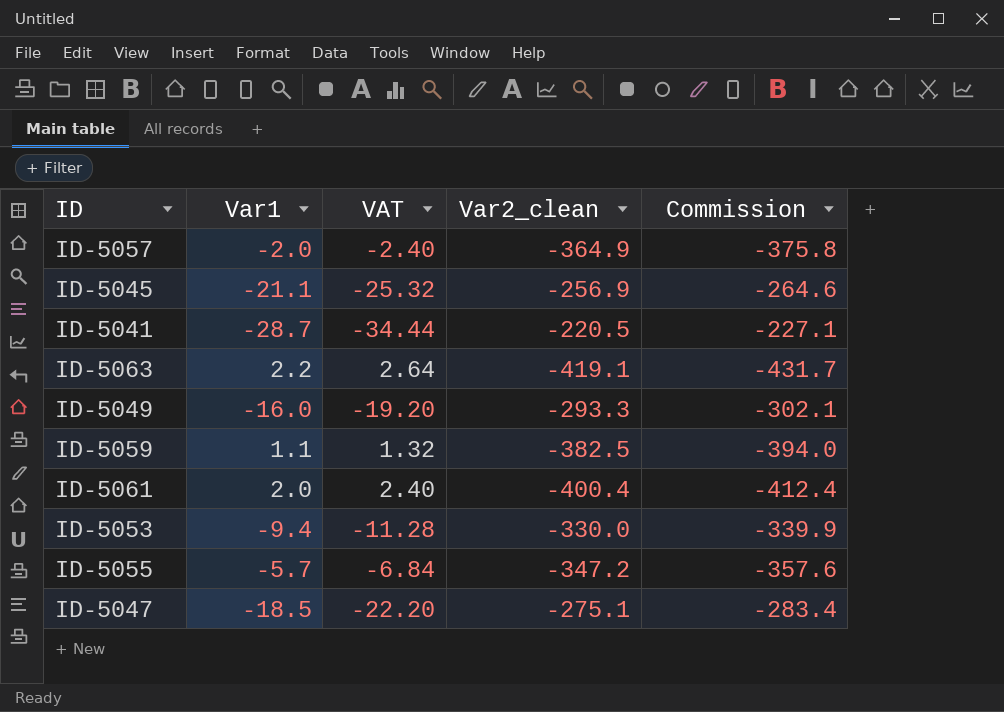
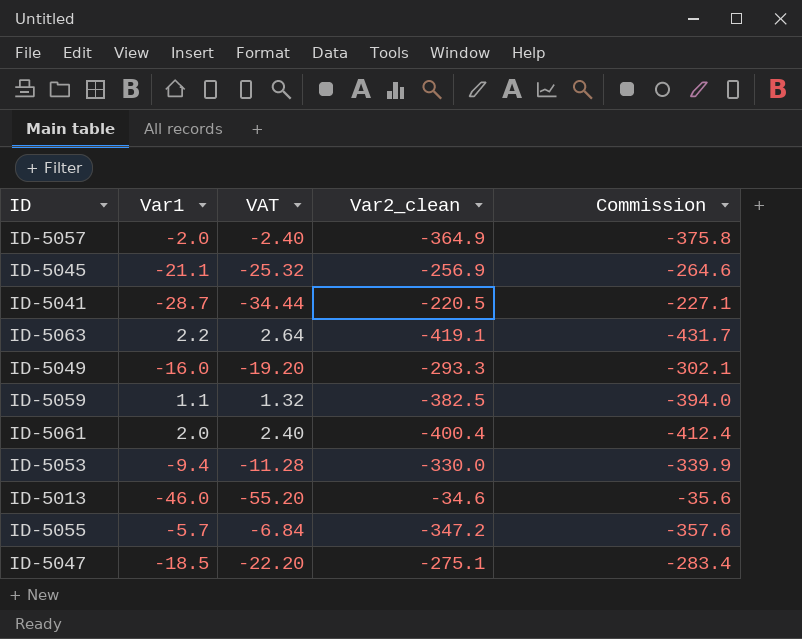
row ID-5013: none -> -46.0 | -55.20 | -34.6 | -35.6

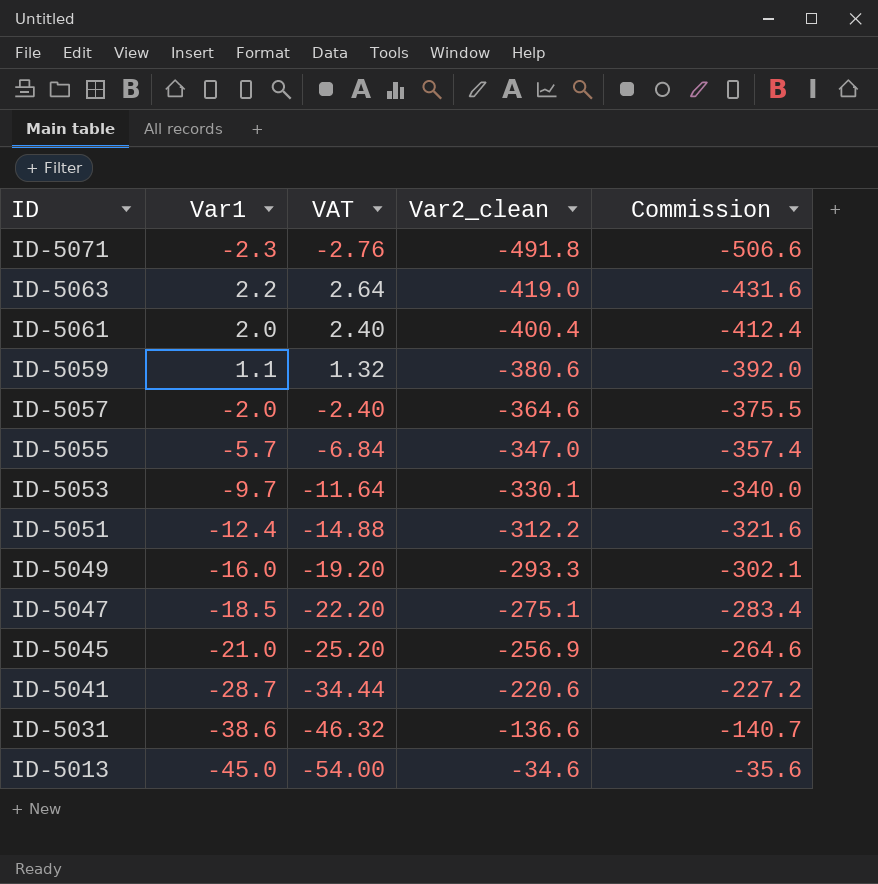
row order: none -> ID descending
row ID-5071: none -> -2.3 | -2.76 | -491.8 | -506.6
ID-5063 | Var2_clean: -419.1 -> -419.0
ID-5063 | Commission: -431.7 -> -431.6
ID-5059 | Var2_clean: -382.5 -> -380.6
ID-5059 | Commission: -394.0 -> -392.0
ID-5057 | Var2_clean: -364.9 -> -364.6
ID-5057 | Commission: -375.8 -> -375.5
ID-5055 | Var2_clean: -347.2 -> -347.0
ID-5055 | Commission: -357.6 -> -357.4
ID-5053 | Var1: -9.4 -> -9.7
ID-5053 | VAT: -11.28 -> -11.64
ID-5053 | Var2_clean: -330.0 -> -330.1
ID-5053 | Commission: -339.9 -> -340.0
row ID-5051: none -> -12.4 | -14.88 | -312.2 | -321.6
ID-5045 | Var1: -21.1 -> -21.0
ID-5045 | VAT: -25.32 -> -25.20
ID-5041 | Var2_clean: -220.5 -> -220.6
ID-5041 | Commission: -227.1 -> -227.2
row ID-5031: none -> -38.6 | -46.32 | -136.6 | -140.7
ID-5013 | Var1: -46.0 -> -45.0
ID-5013 | VAT: -55.20 -> -54.00

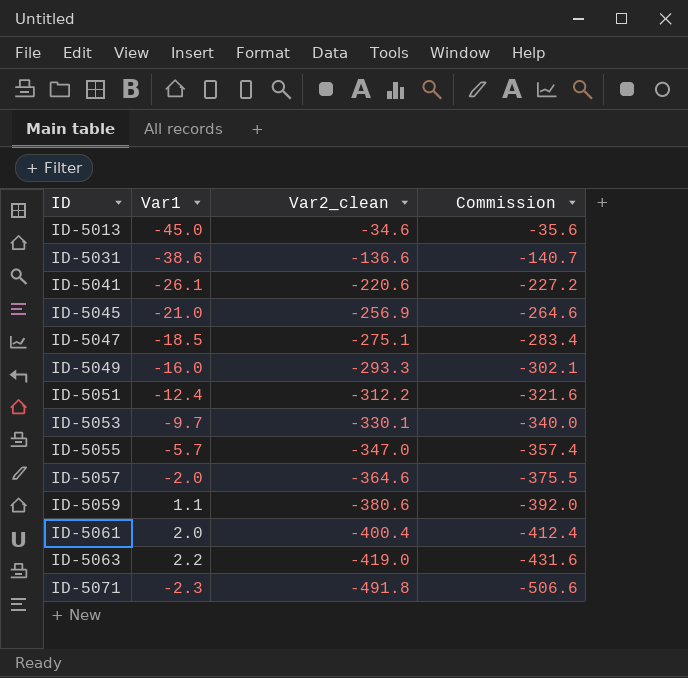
row order: ID descending -> ID ascending
column VAT | formula: [Var1] * 1.2 -> none
ID-5041 | Var1: -28.7 -> -26.1

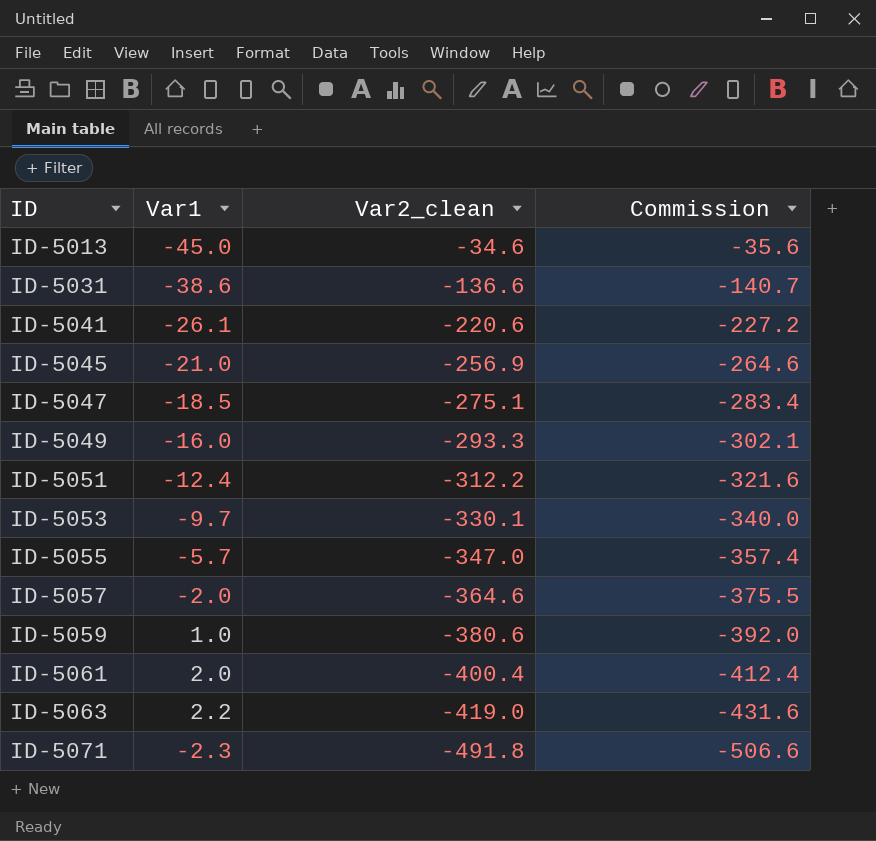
ID-5059 | Var1: 1.1 -> 1.0

